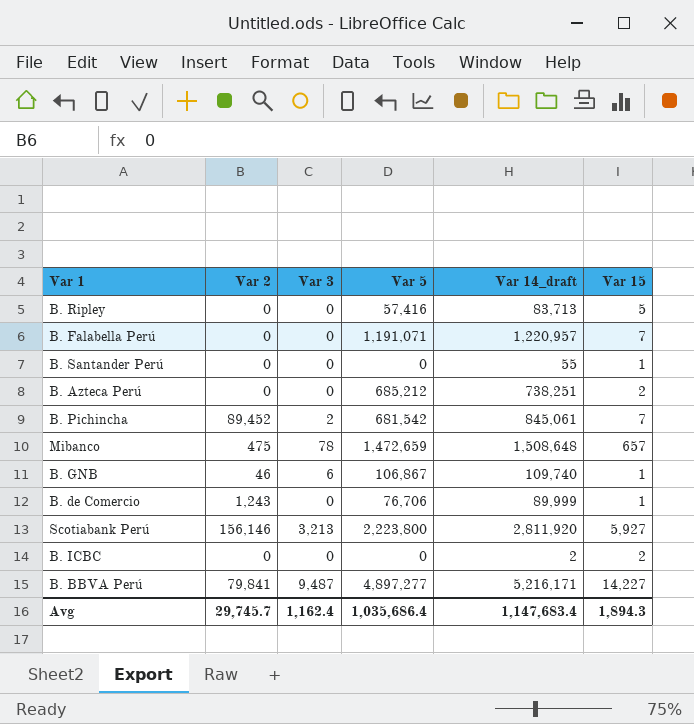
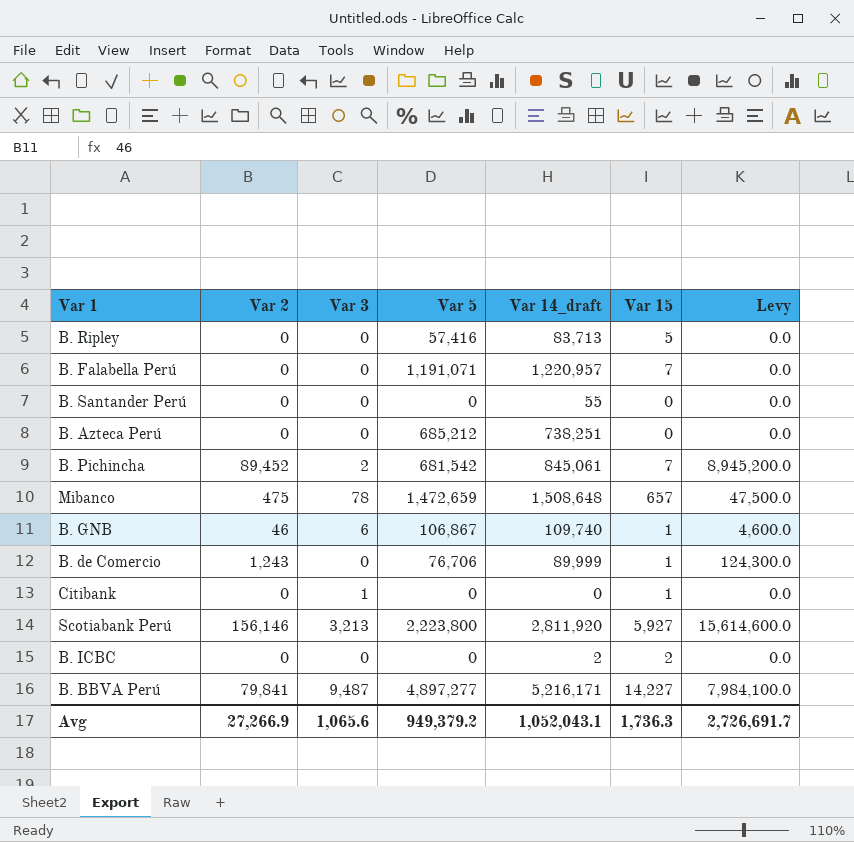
column Levy | formula: none -> [Var 2] * 100
B. Santander Perú | Var 15: 1 -> 0
B. Azteca Perú | Var 15: 2 -> 0
row Citibank: none -> 0 | 1 | 0 | 0 | 1 | 0.0
Avg | Var 2: 29,745.7 -> 27,266.9
Avg | Var 3: 1,162.4 -> 1,065.6
Avg | Var 5: 1,035,686.4 -> 949,379.2
Avg | Var 14_draft: 1,147,683.4 -> 1,052,043.1
Avg | Var 15: 1,894.3 -> 1,736.3

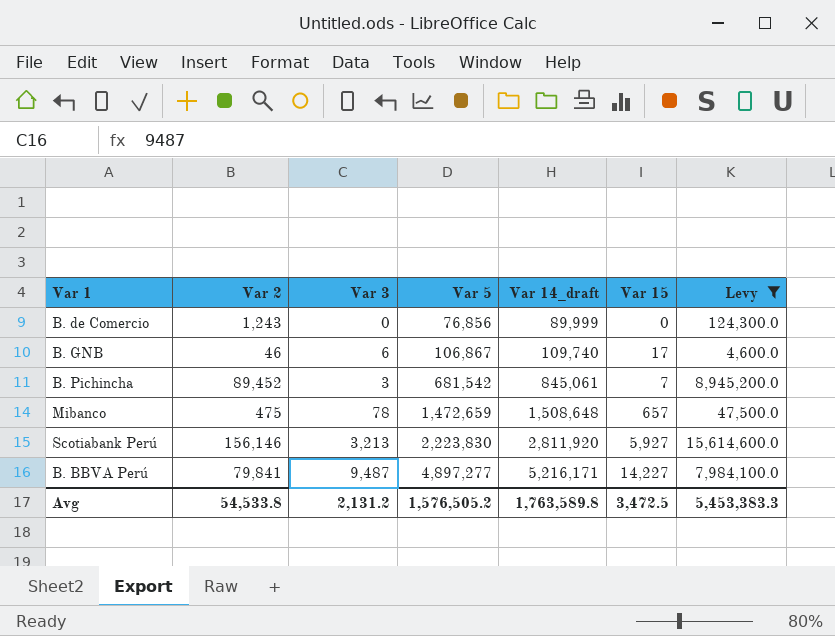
filter: none -> Levy != 0.0
row order: none -> Var 5 ascending
B. de Comercio | Var 5: 76,706 -> 76,856
B. de Comercio | Var 15: 1 -> 0
B. GNB | Var 15: 1 -> 17
B. Pichincha | Var 3: 2 -> 3
Scotiabank Perú | Var 5: 2,223,800 -> 2,223,830
Avg | Var 2: 27,266.9 -> 54,533.8
Avg | Var 3: 1,065.6 -> 2,131.2
Avg | Var 5: 949,379.2 -> 1,576,505.2
Avg | Var 14_draft: 1,052,043.1 -> 1,763,589.8
Avg | Var 15: 1,736.3 -> 3,472.5
Avg | Levy: 2,726,691.7 -> 5,453,383.3

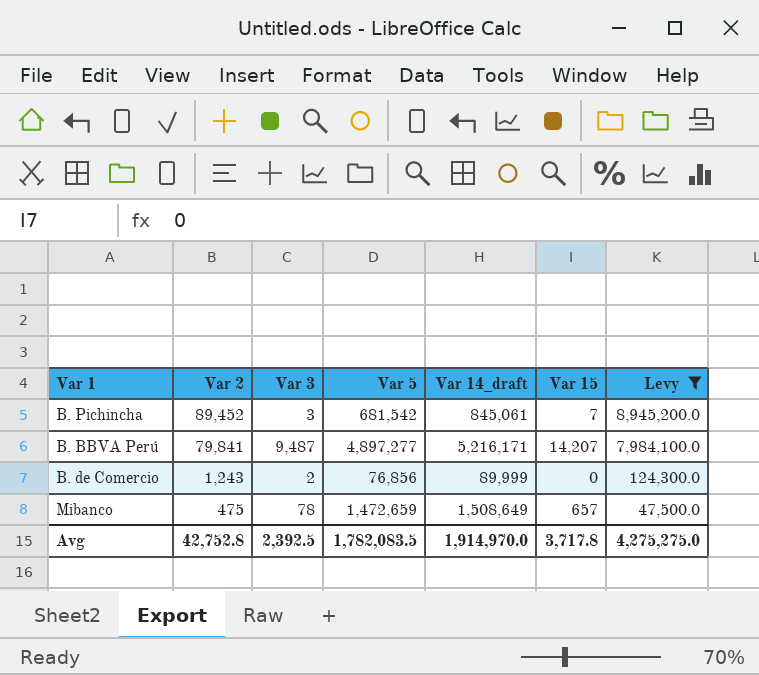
row order: Var 5 ascending -> Var 2 descending
row B. GNB: 46 | 6 | 106,867 | 109,740 | 17 | 4,600.0 -> none
row Scotiabank Perú: 156,146 | 3,213 | 2,223,830 | 2,811,920 | 5,927 | 15,614,600.0 -> none
B. BBVA Perú | Var 15: 14,227 -> 14,207
B. de Comercio | Var 3: 0 -> 2
Mibanco | Var 14_draft: 1,508,648 -> 1,508,649
Avg | Var 2: 54,533.8 -> 42,752.8
Avg | Var 3: 2,131.2 -> 2,392.5
Avg | Var 5: 1,576,505.2 -> 1,782,083.5
Avg | Var 14_draft: 1,763,589.8 -> 1,914,970.0
Avg | Var 15: 3,472.5 -> 3,717.8
Avg | Levy: 5,453,383.3 -> 4,275,275.0

